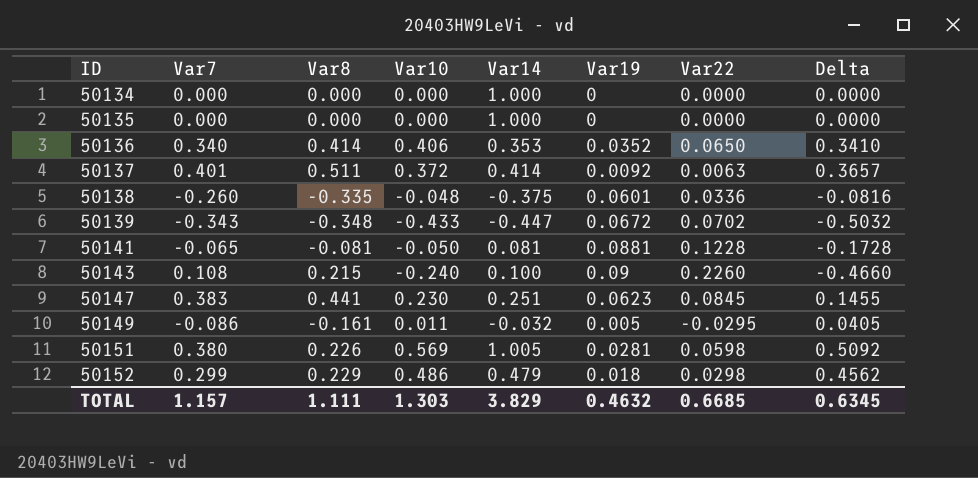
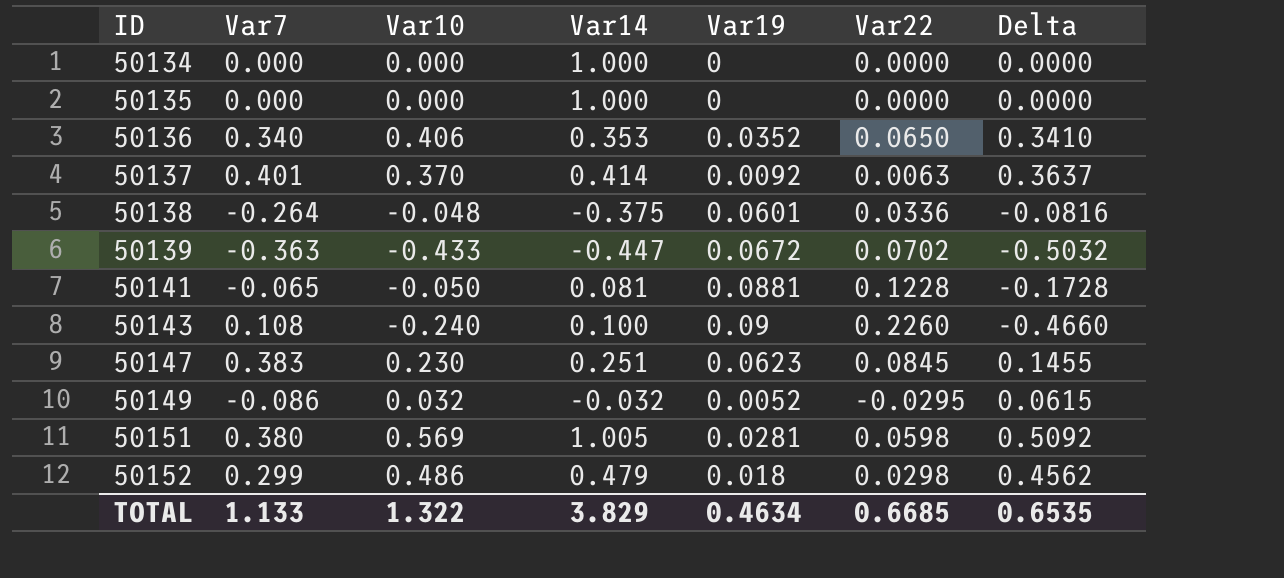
column Var8 | position: 3 -> none
50137 | Var10: 0.372 -> 0.370
50137 | Delta: 0.3657 -> 0.3637
50138 | Var7: -0.260 -> -0.264
50139 | Var7: -0.343 -> -0.363
50149 | Var10: 0.011 -> 0.032
50149 | Var19: 0.005 -> 0.0052
50149 | Delta: 0.0405 -> 0.0615
TOTAL | Var7: 1.157 -> 1.133
TOTAL | Var10: 1.303 -> 1.322
TOTAL | Var19: 0.4632 -> 0.4634
TOTAL | Delta: 0.6345 -> 0.6535

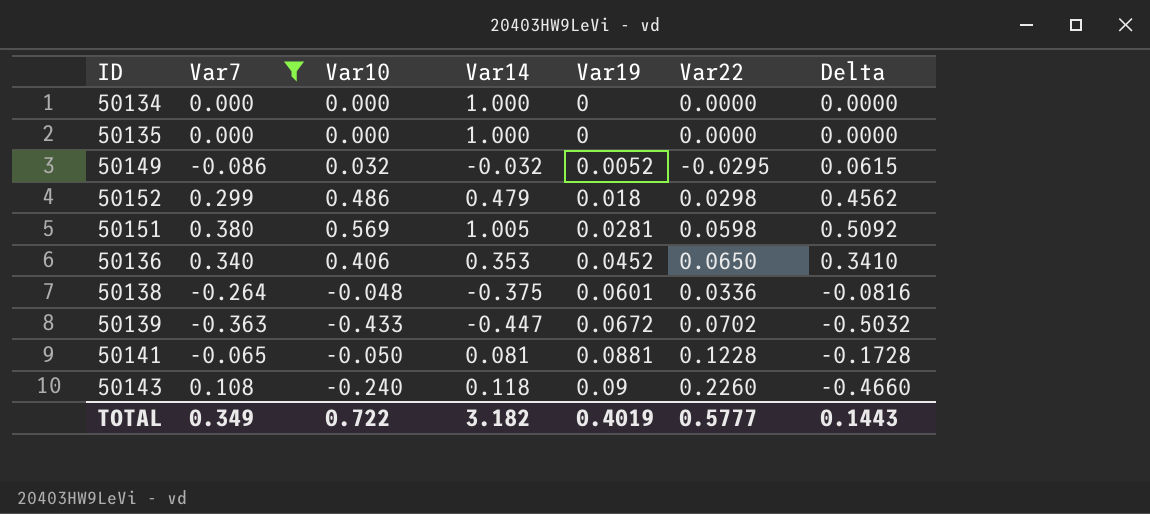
filter: none -> Var7 <= 0.380
row order: ID ascending -> Var19 ascending
50136 | Var19: 0.0352 -> 0.0452
50143 | Var14: 0.100 -> 0.118
TOTAL | Var7: 1.133 -> 0.349
TOTAL | Var10: 1.322 -> 0.722
TOTAL | Var14: 3.829 -> 3.182
TOTAL | Var19: 0.4634 -> 0.4019
TOTAL | Var22: 0.6685 -> 0.5777
TOTAL | Delta: 0.6535 -> 0.1443

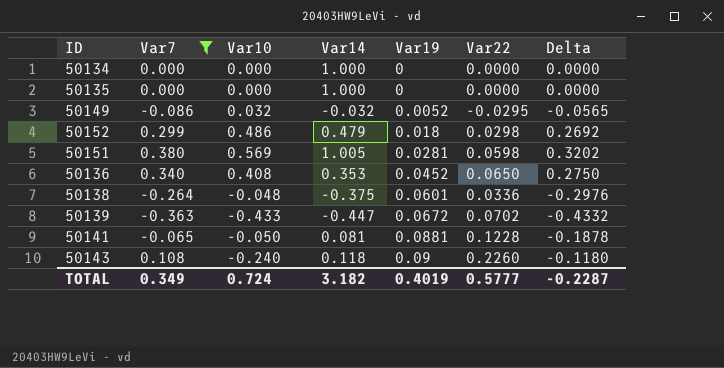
column Delta | formula: [Var10] - [Var22] -> [Var7] - [Var22]
50136 | Var10: 0.406 -> 0.408
TOTAL | Var10: 0.722 -> 0.724
TOTAL | Delta: 0.1443 -> -0.2287

